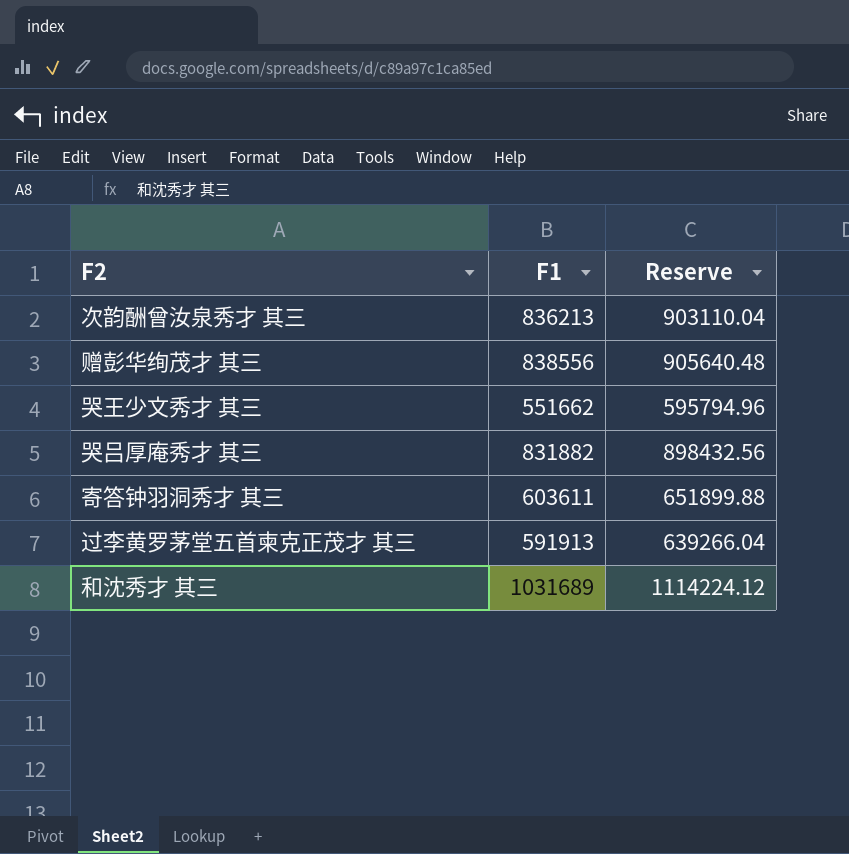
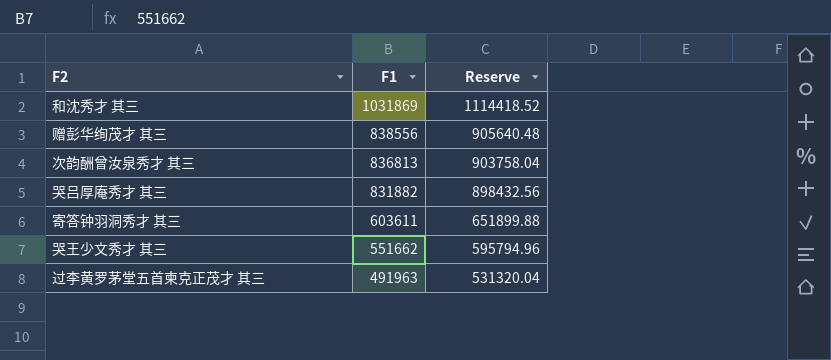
row order: none -> F1 descending
和沈秀才 其三 | F1: 1031689 -> 1031869
和沈秀才 其三 | Reserve: 1114224.12 -> 1114418.52
次韵酬曾汝泉秀才 其三 | F1: 836213 -> 836813
次韵酬曾汝泉秀才 其三 | Reserve: 903110.04 -> 903758.04
过李黄罗茅堂五首柬克正茂才 其三 | F1: 591913 -> 491963
过李黄罗茅堂五首柬克正茂才 其三 | Reserve: 639266.04 -> 531320.04

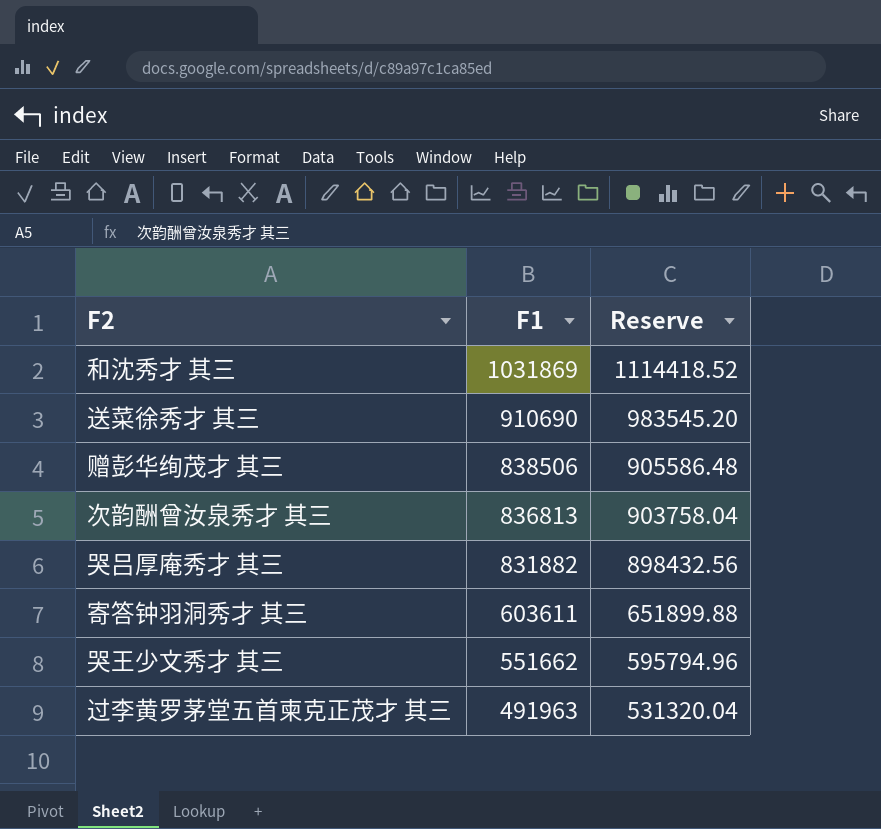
row 送菜徐秀才 其三: none -> 910690 | 983545.20
赠彭华绚茂才 其三 | F1: 838556 -> 838506
赠彭华绚茂才 其三 | Reserve: 905640.48 -> 905586.48

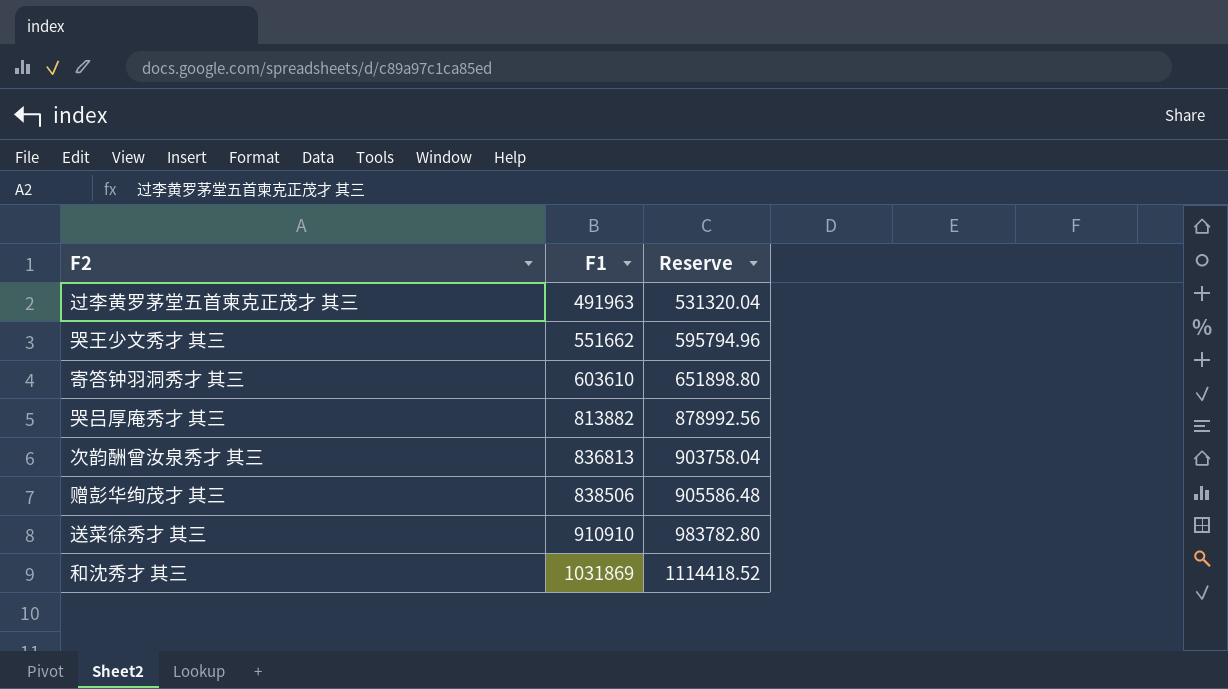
row order: F1 descending -> F1 ascending
寄答钟羽洞秀才 其三 | F1: 603611 -> 603610
寄答钟羽洞秀才 其三 | Reserve: 651899.88 -> 651898.80
哭吕厚庵秀才 其三 | F1: 831882 -> 813882
哭吕厚庵秀才 其三 | Reserve: 898432.56 -> 878992.56
送菜徐秀才 其三 | F1: 910690 -> 910910
送菜徐秀才 其三 | Reserve: 983545.20 -> 983782.80

